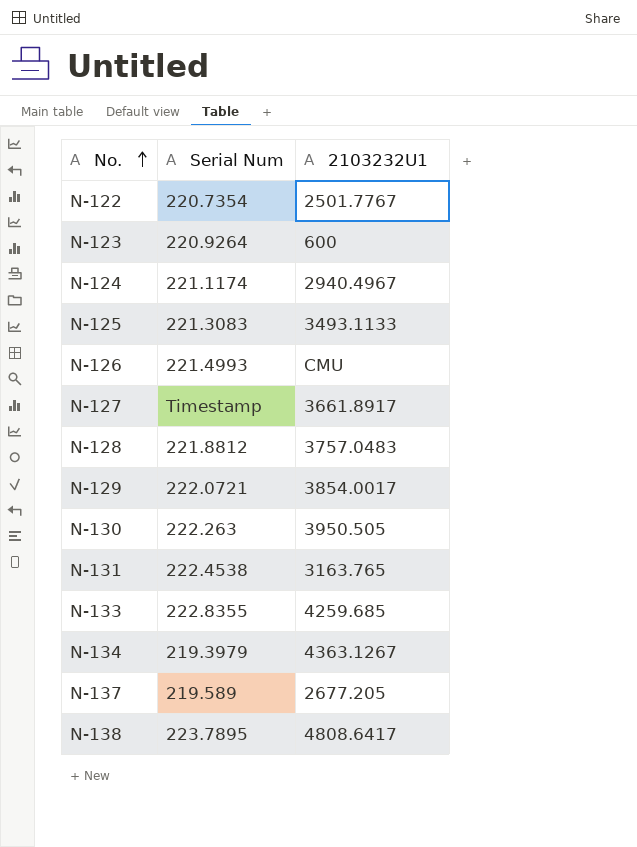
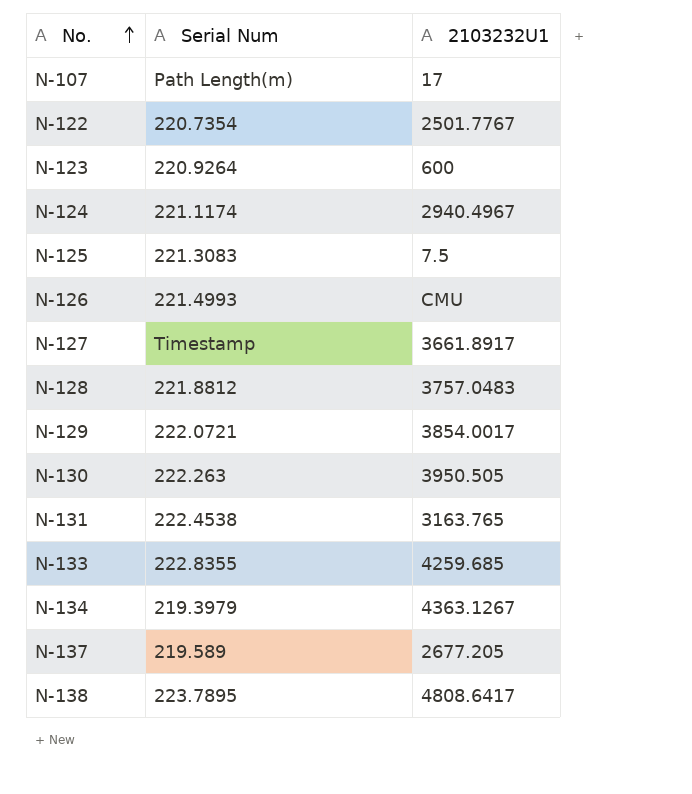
row N-107: none -> Path Length(m) | 17
N-125 | 2103232U1: 3493.1133 -> 7.5

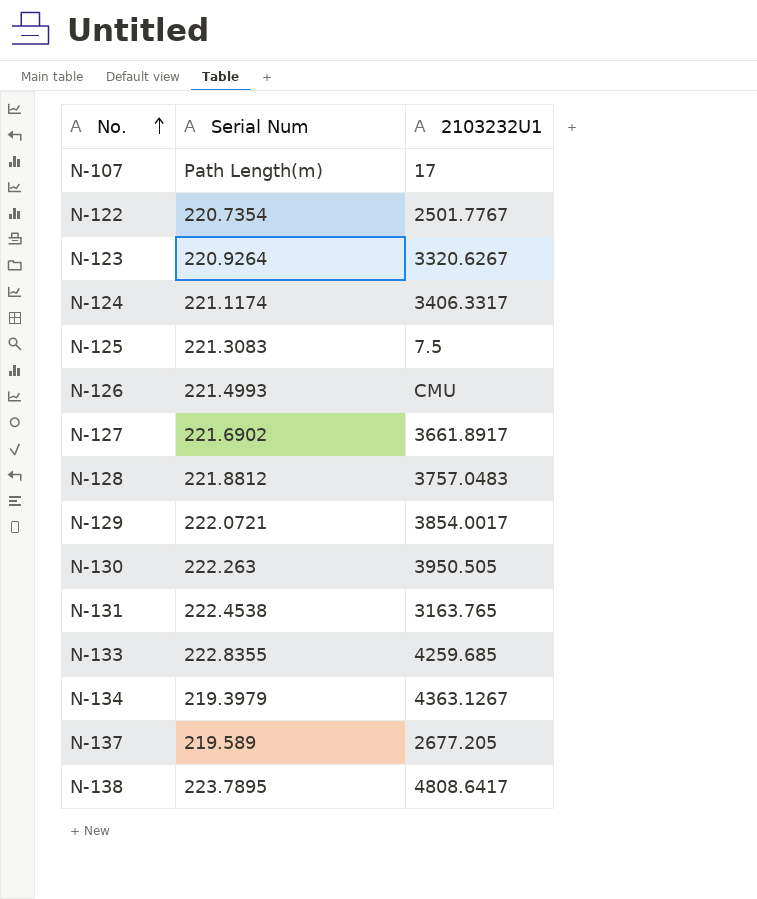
N-123 | 2103232U1: 600 -> 3320.6267
N-124 | 2103232U1: 2940.4967 -> 3406.3317
N-127 | Serial Num: Timestamp -> 221.6902

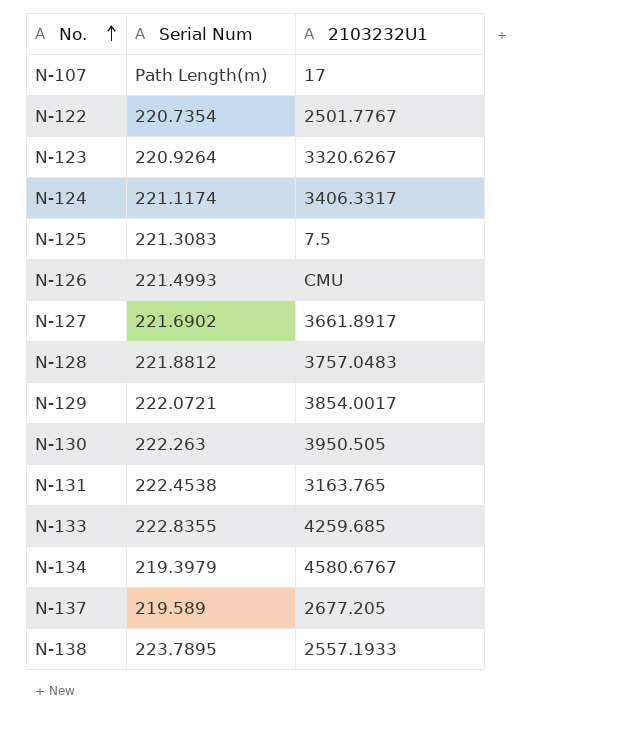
N-134 | 2103232U1: 4363.1267 -> 4580.6767
N-138 | 2103232U1: 4808.6417 -> 2557.1933

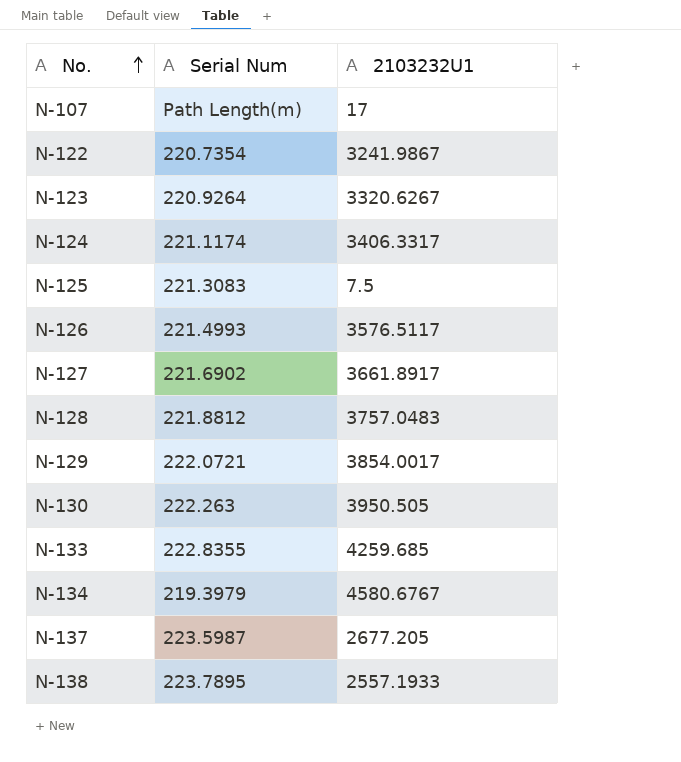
row N-131: 222.4538 | 3163.765 -> none
N-122 | 2103232U1: 2501.7767 -> 3241.9867
N-126 | 2103232U1: CMU -> 3576.5117
N-137 | Serial Num: 219.589 -> 223.5987

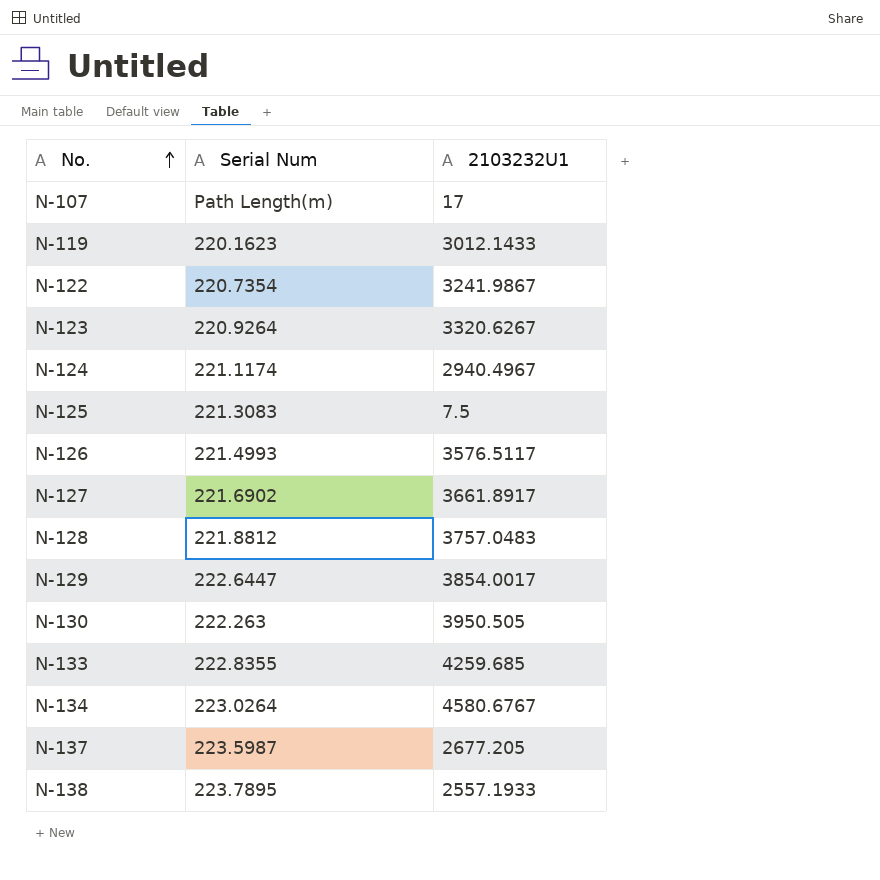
row N-119: none -> 220.1623 | 3012.1433
N-124 | 2103232U1: 3406.3317 -> 2940.4967
N-129 | Serial Num: 222.0721 -> 222.6447
N-134 | Serial Num: 219.3979 -> 223.0264

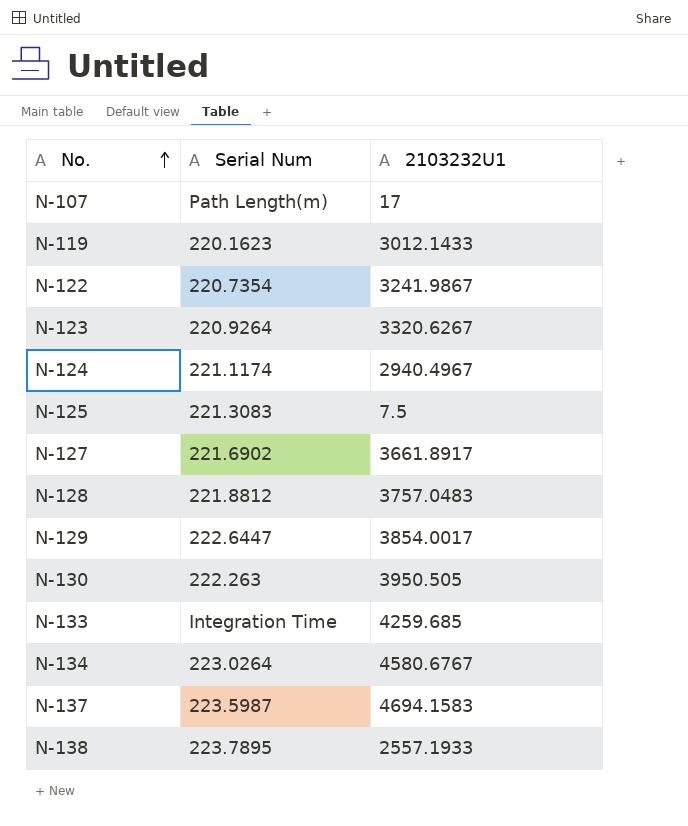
row N-126: 221.4993 | 3576.5117 -> none
N-133 | Serial Num: 222.8355 -> Integration Time
N-137 | 2103232U1: 2677.205 -> 4694.1583

